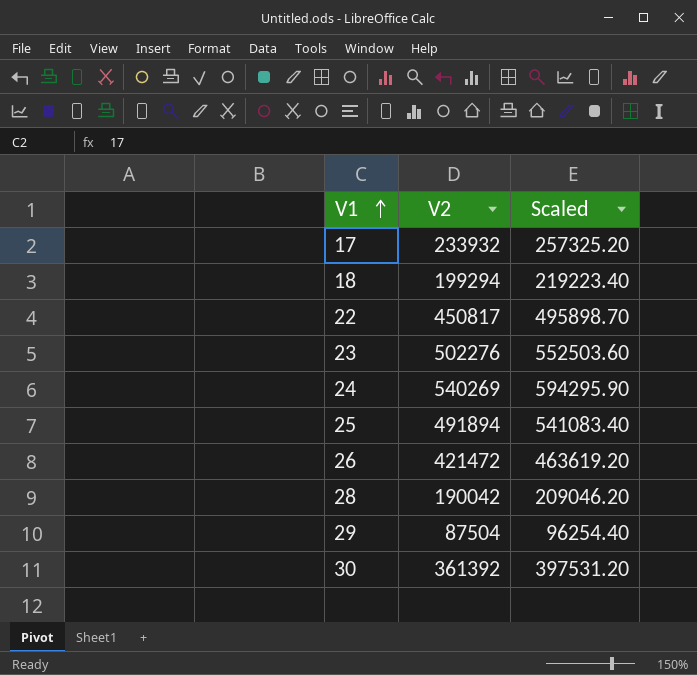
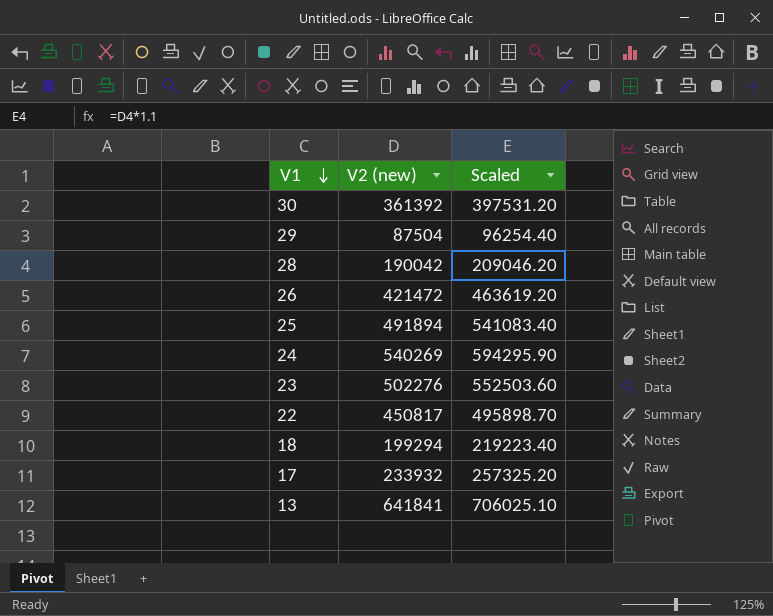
row order: V1 ascending -> V1 descending
column name: V2 -> V2 (new)
row 13: none -> 641841 | 706025.10

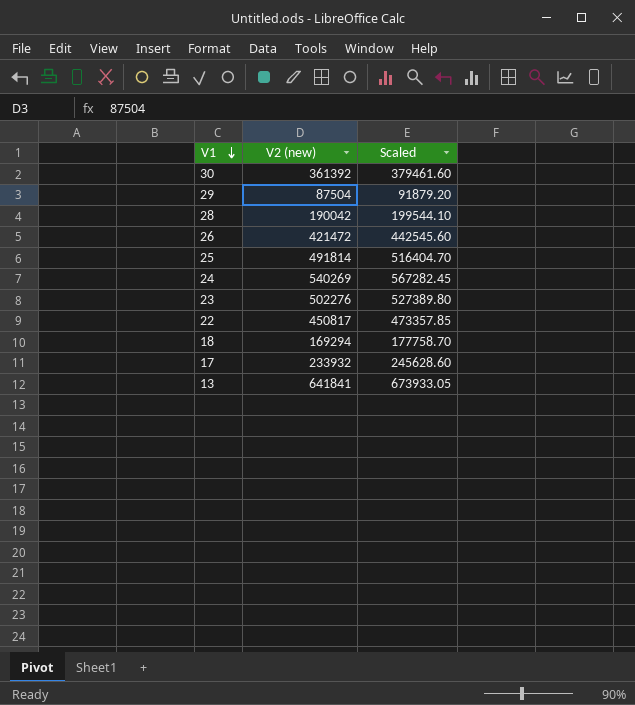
column Scaled | formula: [V2 (new)] * 1.1 -> [V2 (new)] * 1.05
25 | V2 (new): 491894 -> 491814
18 | V2 (new): 199294 -> 169294

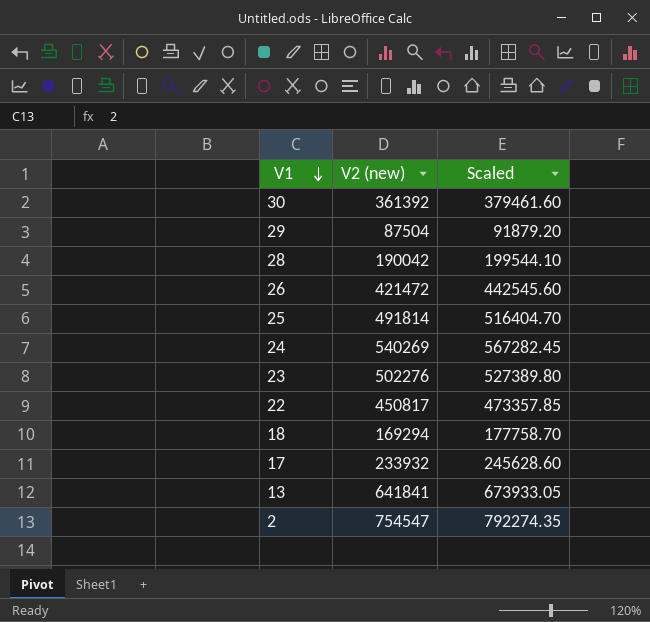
row 2: none -> 754547 | 792274.35

